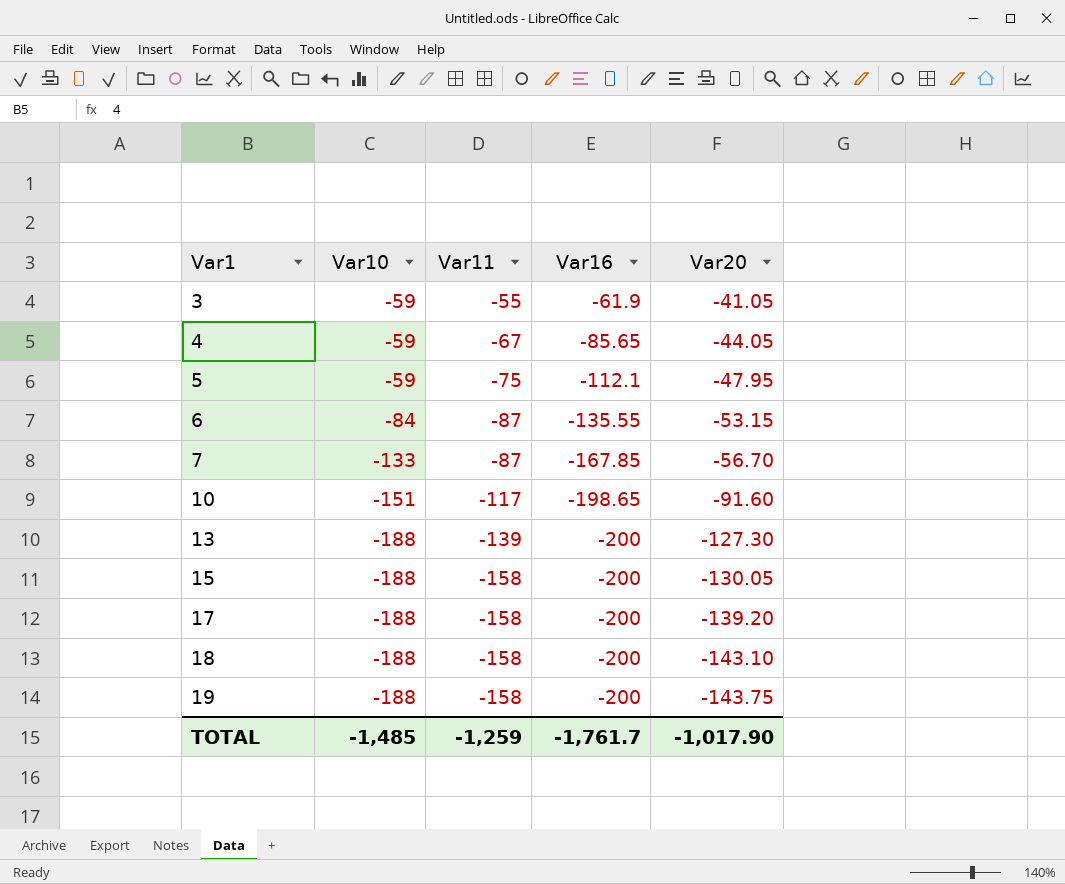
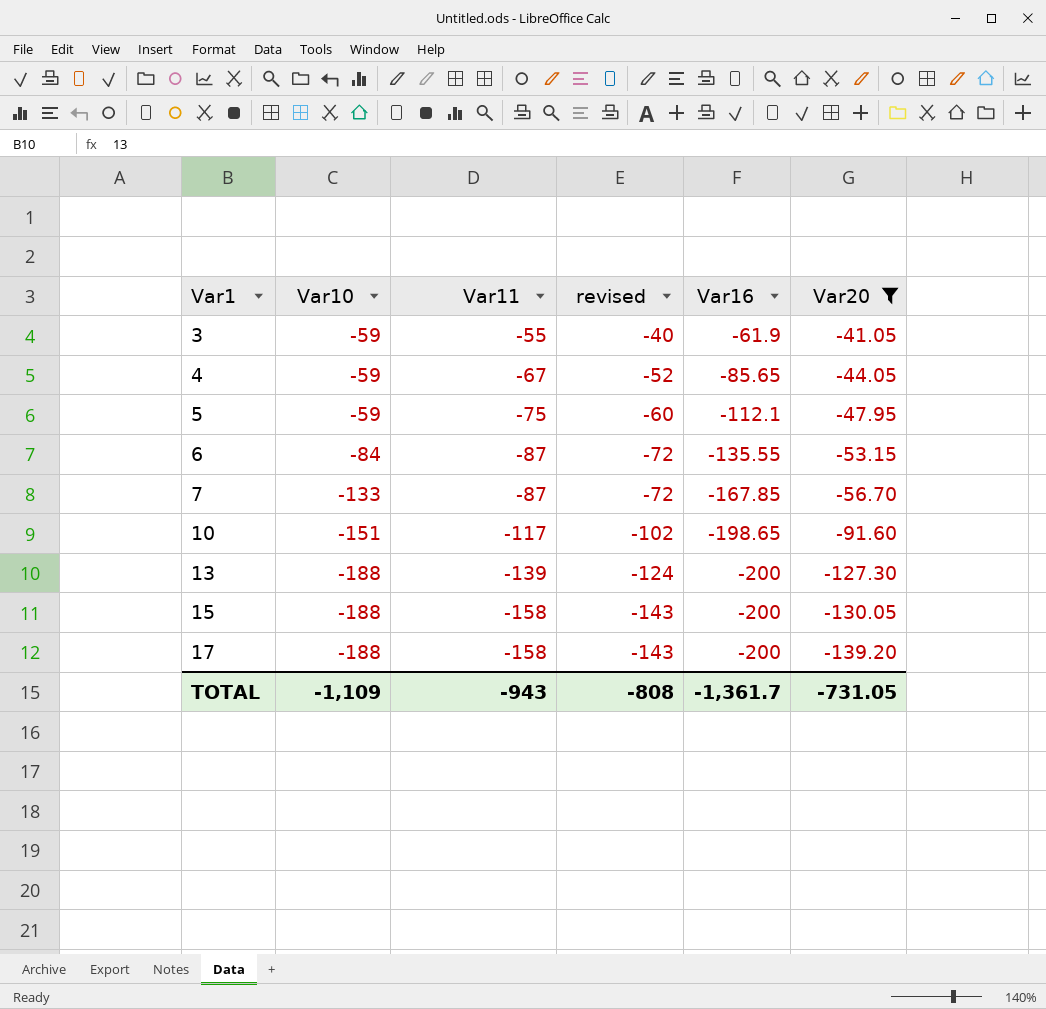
filter: none -> Var20 >= -139.20
column revised | formula: none -> [Var11] + 15
TOTAL | Var10: -1,485 -> -1,109
TOTAL | Var11: -1,259 -> -943
TOTAL | Var16: -1,761.7 -> -1,361.7
TOTAL | Var20: -1,017.90 -> -731.05

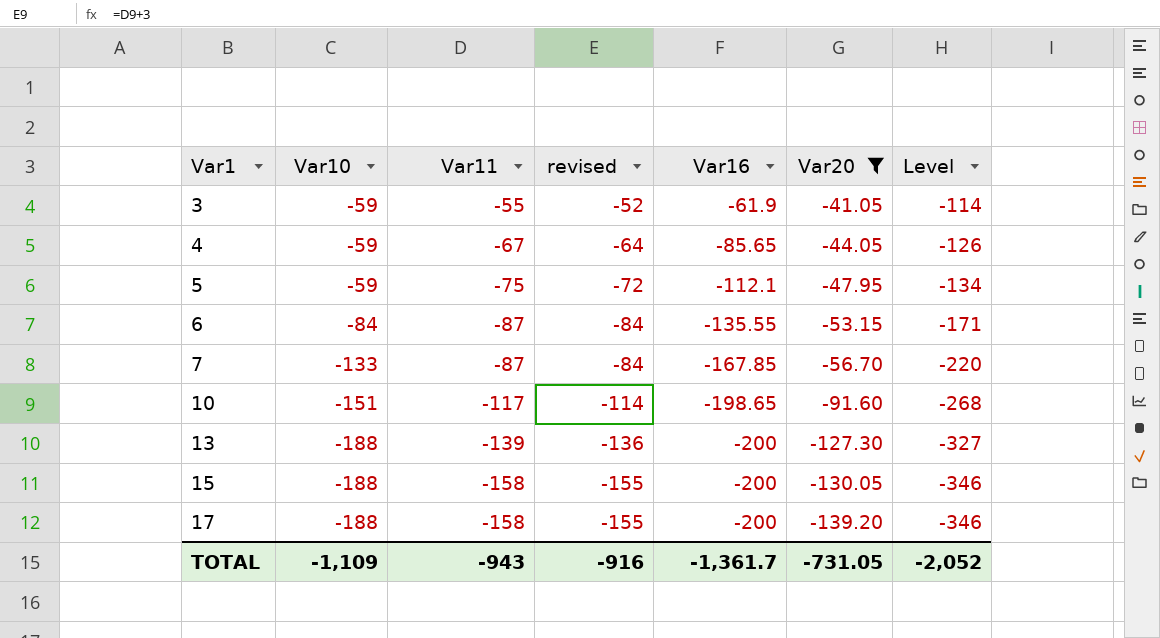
column revised | formula: [Var11] + 15 -> [Var11] + 3
column Level | formula: none -> [Var10] + [Var11]
TOTAL | revised: -808 -> -916

